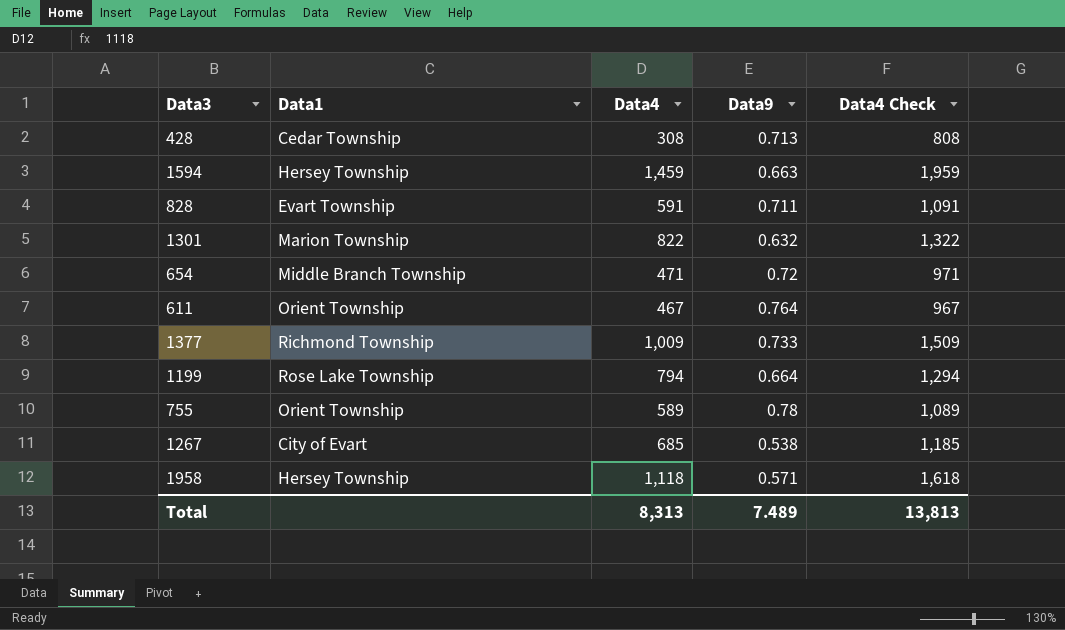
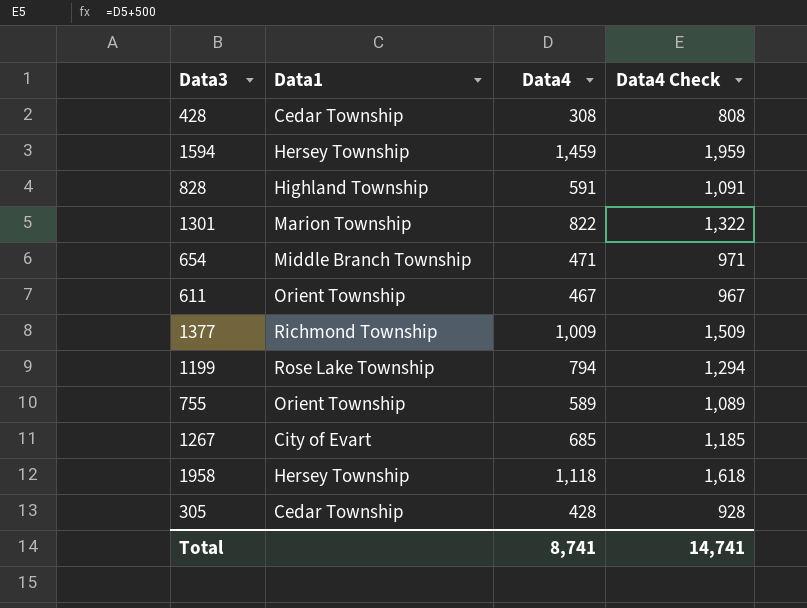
column Data9 | position: 4 -> none
828 | Data1: Evart Township -> Highland Township
row 305: none -> Cedar Township | 428 | 928
Total | Data4: 8,313 -> 8,741
Total | Data4 Check: 13,813 -> 14,741

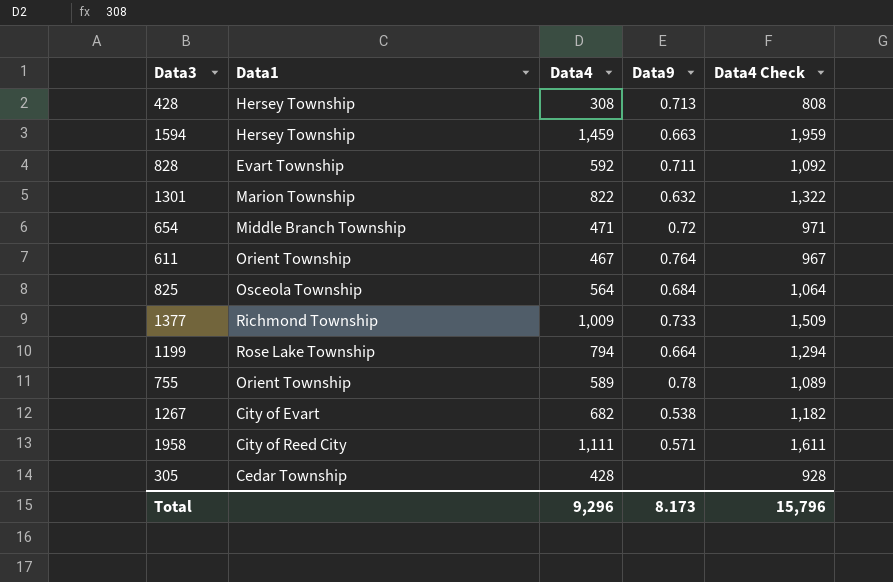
column Data9 | position: none -> 4
428 | Data1: Cedar Township -> Hersey Township
828 | Data1: Highland Township -> Evart Township
828 | Data4: 591 -> 592
828 | Data4 Check: 1,091 -> 1,092
row 825: none -> Osceola Township | 564 | 0.684 | 1,064
1267 | Data4: 685 -> 682
1267 | Data4 Check: 1,185 -> 1,182
1958 | Data1: Hersey Township -> City of Reed City
1958 | Data4: 1,118 -> 1,111
1958 | Data4 Check: 1,618 -> 1,611
Total | Data4: 8,741 -> 9,296
Total | Data4 Check: 14,741 -> 15,796

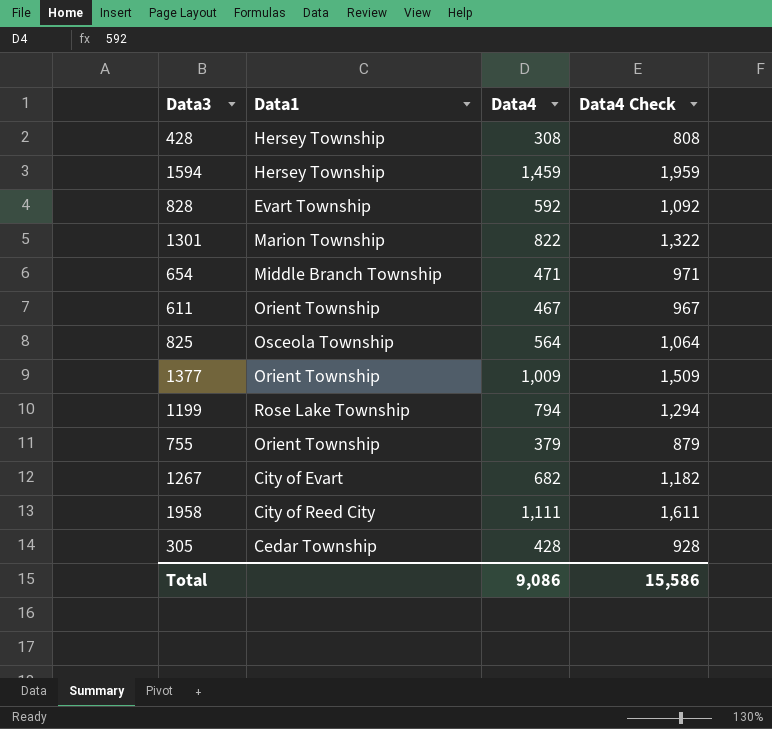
column Data9 | position: 4 -> none
1377 | Data1: Richmond Township -> Orient Township
755 | Data4: 589 -> 379
755 | Data4 Check: 1,089 -> 879
Total | Data4: 9,296 -> 9,086
Total | Data4 Check: 15,796 -> 15,586

